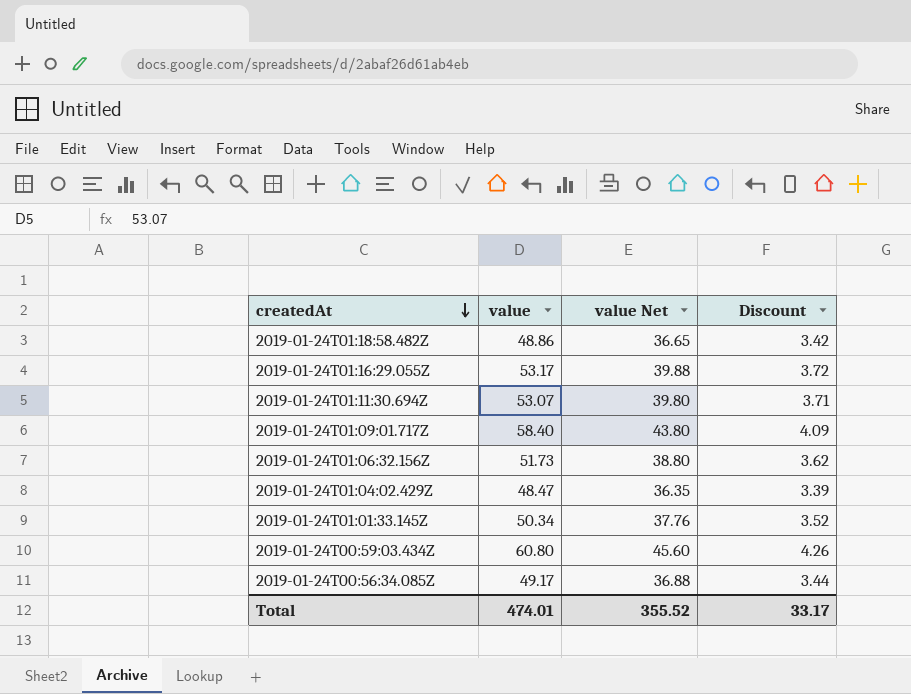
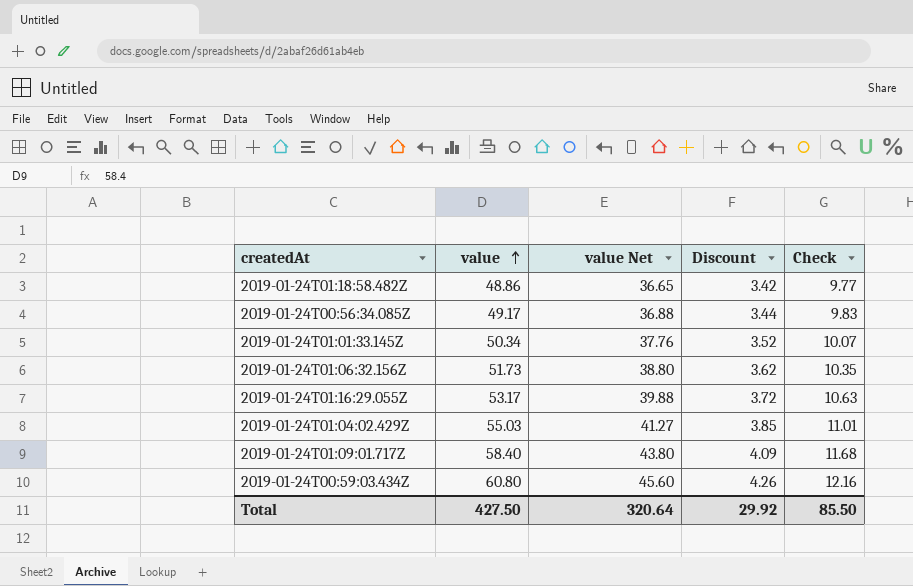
row order: createdAt descending -> value ascending
column Check | formula: none -> [value] * 0.2
row 2019-01-24T01:11:30.694Z: 53.07 | 39.80 | 3.71 -> none
2019-01-24T01:04:02.429Z | value: 48.47 -> 55.03
2019-01-24T01:04:02.429Z | value Net: 36.35 -> 41.27
2019-01-24T01:04:02.429Z | Discount: 3.39 -> 3.85
Total | value: 474.01 -> 427.50
Total | value Net: 355.52 -> 320.64
Total | Discount: 33.17 -> 29.92

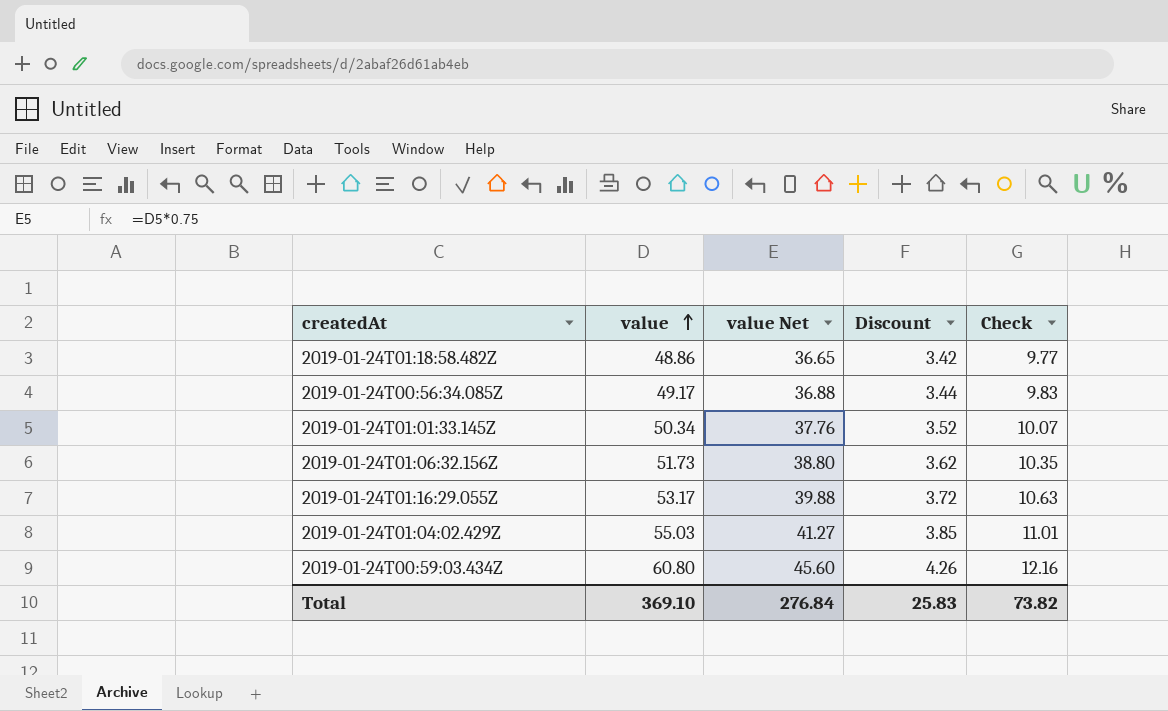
row 2019-01-24T01:09:01.717Z: 58.40 | 43.80 | 4.09 | 11.68 -> none
Total | value: 427.50 -> 369.10
Total | value Net: 320.64 -> 276.84
Total | Discount: 29.92 -> 25.83
Total | Check: 85.50 -> 73.82

